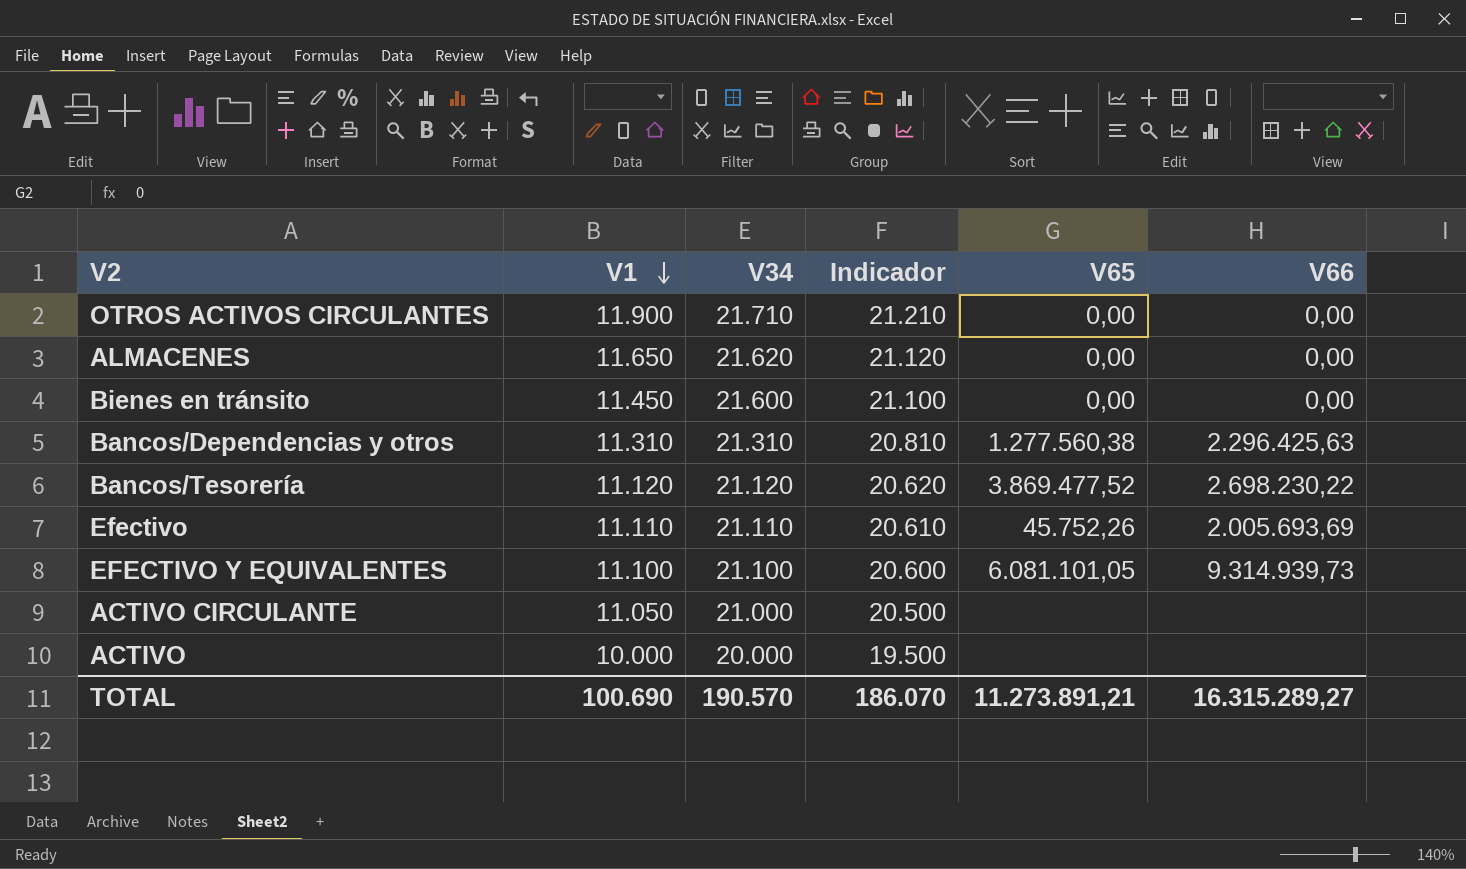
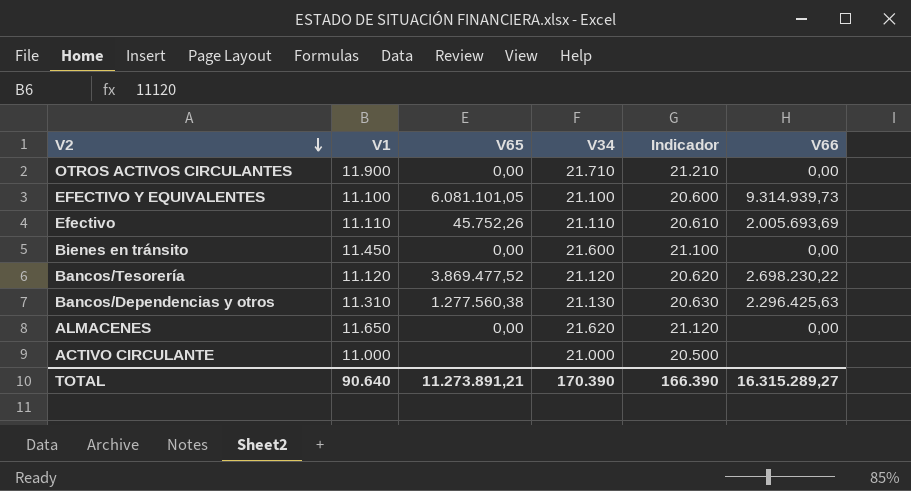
row order: V1 descending -> V2 descending
column V65 | position: 5 -> 3
row ACTIVO: 10.000 | 20.000 | 19.500 | none | none -> none
Bancos/Dependencias y otros | V34: 21.310 -> 21.130
Bancos/Dependencias y otros | Indicador: 20.810 -> 20.630
ACTIVO CIRCULANTE | V1: 11.050 -> 11.000
TOTAL | V1: 100.690 -> 90.640
TOTAL | V34: 190.570 -> 170.390
TOTAL | Indicador: 186.070 -> 166.390

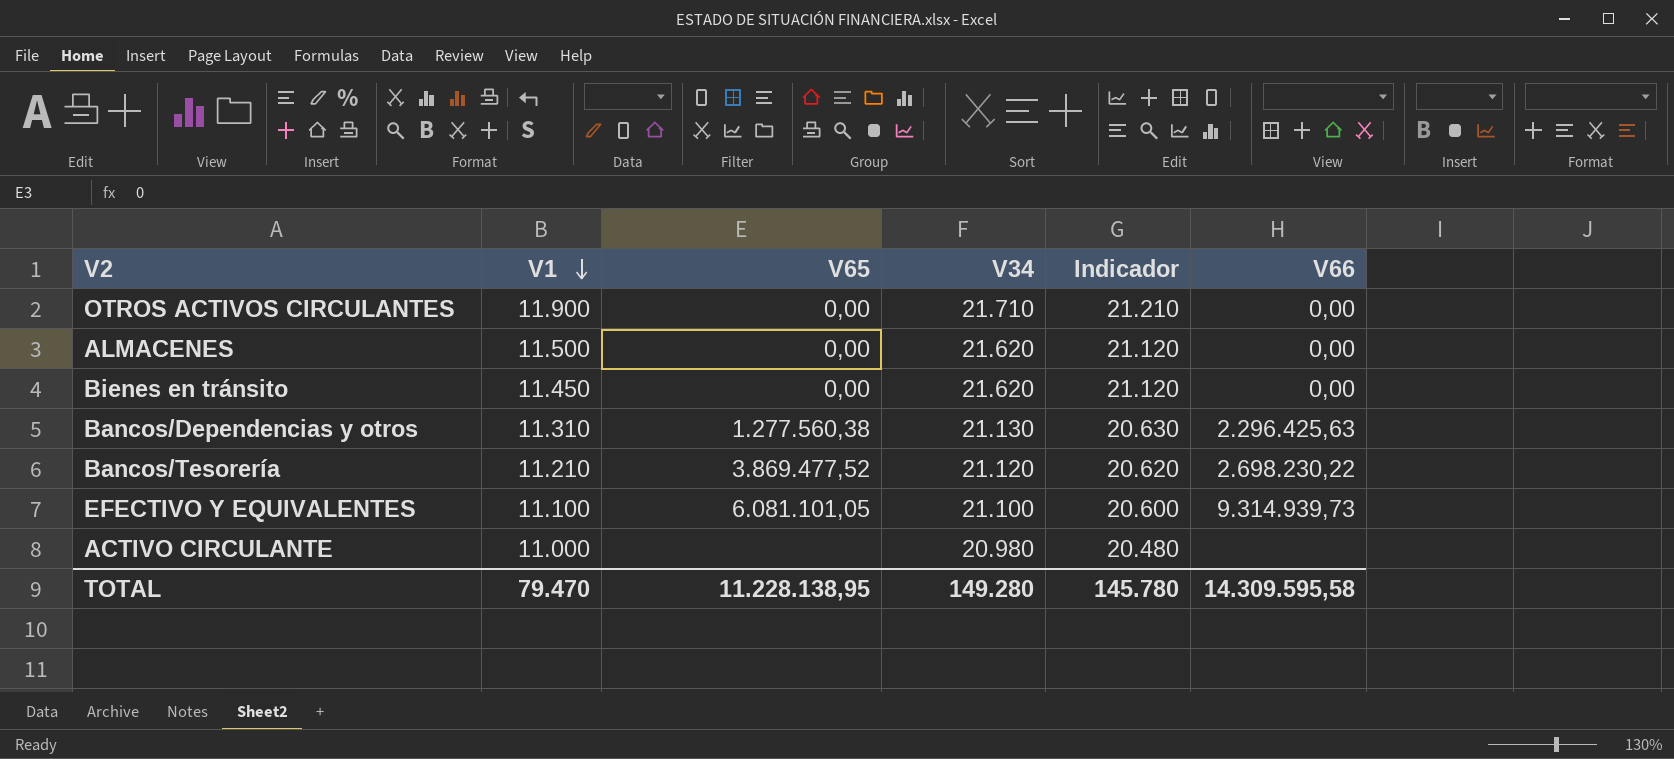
row order: V2 descending -> V1 descending
row Efectivo: 11.110 | 45.752,26 | 21.110 | 20.610 | 2.005.693,69 -> none
ALMACENES | V1: 11.650 -> 11.500
Bienes en tránsito | V34: 21.600 -> 21.620
Bienes en tránsito | Indicador: 21.100 -> 21.120
Bancos/Tesorería | V1: 11.120 -> 11.210
ACTIVO CIRCULANTE | V34: 21.000 -> 20.980
ACTIVO CIRCULANTE | Indicador: 20.500 -> 20.480
TOTAL | V1: 90.640 -> 79.470
TOTAL | V65: 11.273.891,21 -> 11.228.138,95
TOTAL | V34: 170.390 -> 149.280
TOTAL | Indicador: 166.390 -> 145.780
TOTAL | V66: 16.315.289,27 -> 14.309.595,58

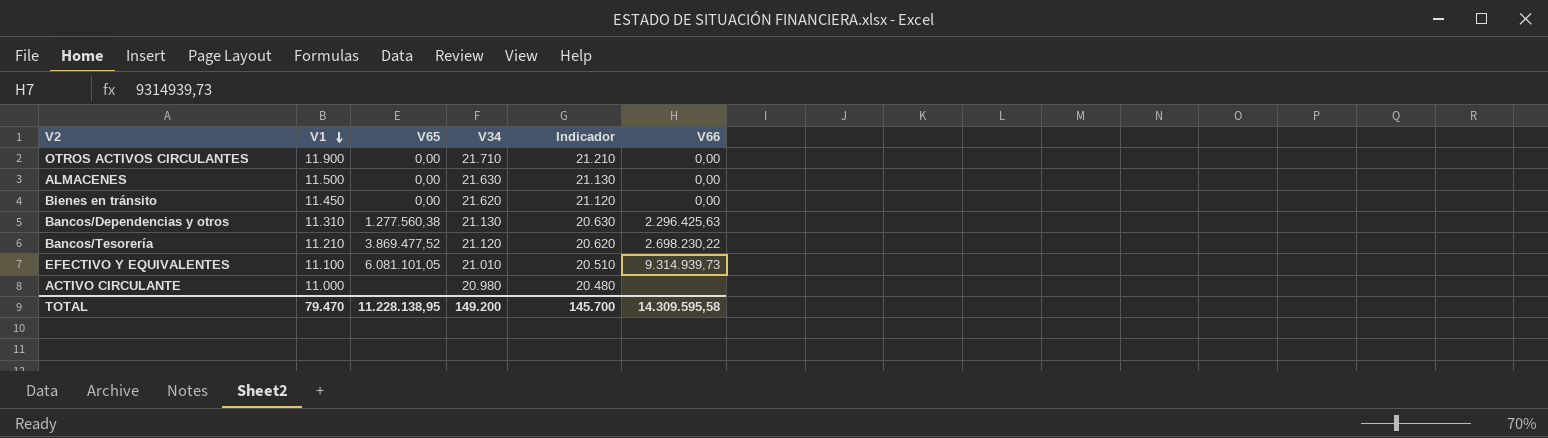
ALMACENES | V34: 21.620 -> 21.630
ALMACENES | Indicador: 21.120 -> 21.130
EFECTIVO Y EQUIVALENTES | V34: 21.100 -> 21.010
EFECTIVO Y EQUIVALENTES | Indicador: 20.600 -> 20.510
TOTAL | V34: 149.280 -> 149.200
TOTAL | Indicador: 145.780 -> 145.700

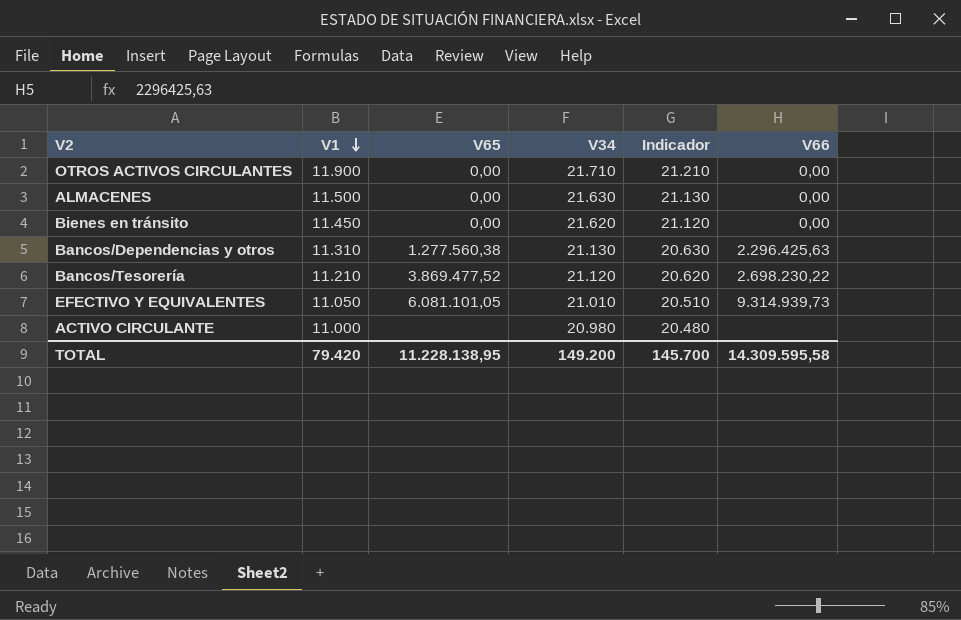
EFECTIVO Y EQUIVALENTES | V1: 11.100 -> 11.050
TOTAL | V1: 79.470 -> 79.420

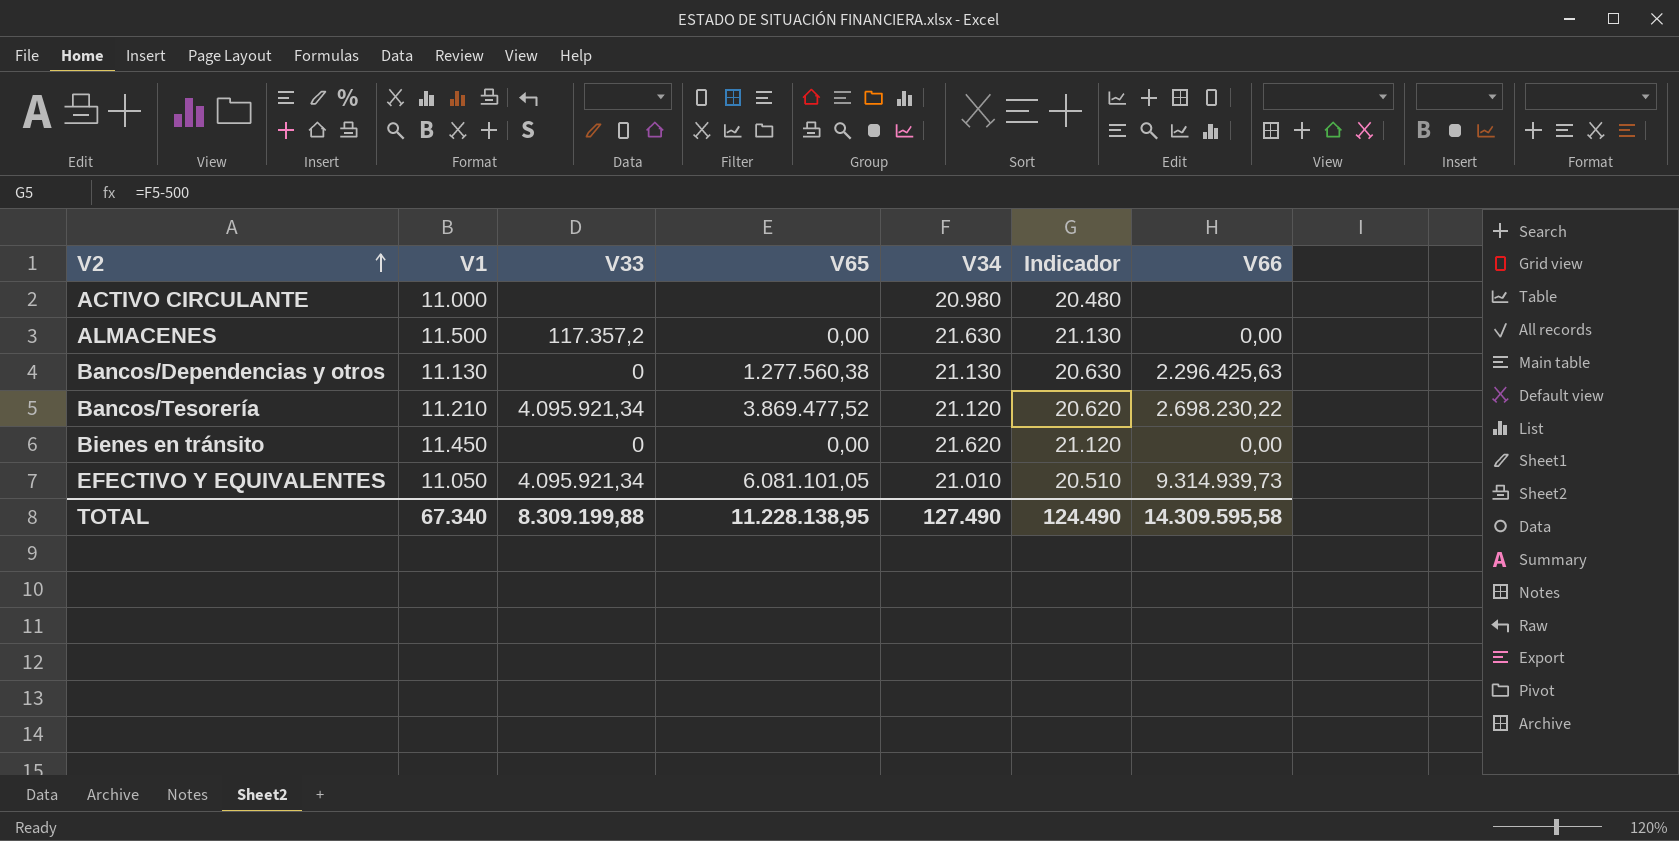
row order: V1 descending -> V2 ascending
column V33 | position: none -> 3
row OTROS ACTIVOS CIRCULANTES: 11.900 | 0,00 | 21.710 | 21.210 | 0,00 -> none
Bancos/Dependencias y otros | V1: 11.310 -> 11.130
TOTAL | V1: 79.420 -> 67.340
TOTAL | V34: 149.200 -> 127.490
TOTAL | Indicador: 145.700 -> 124.490

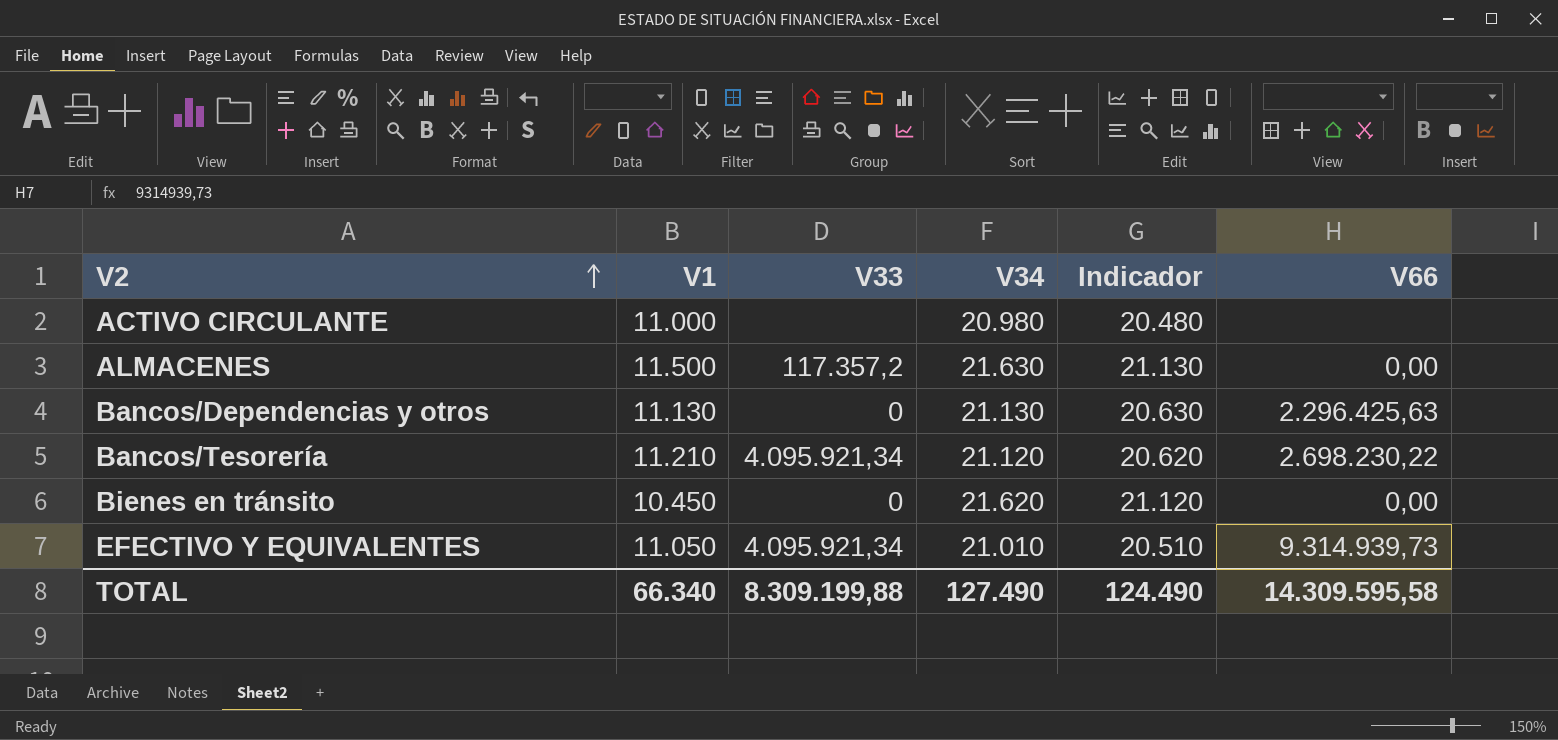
column V65 | position: 4 -> none
Bienes en tránsito | V1: 11.450 -> 10.450
TOTAL | V1: 67.340 -> 66.340

